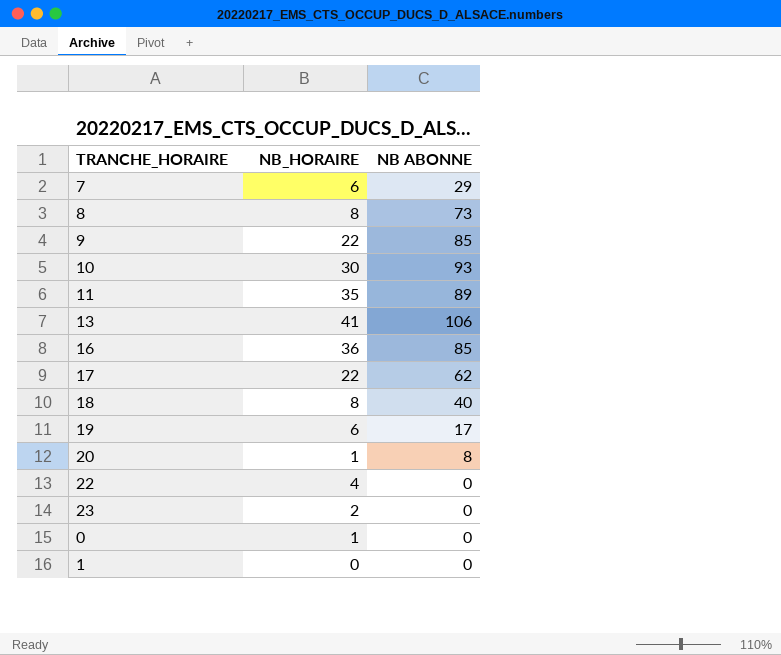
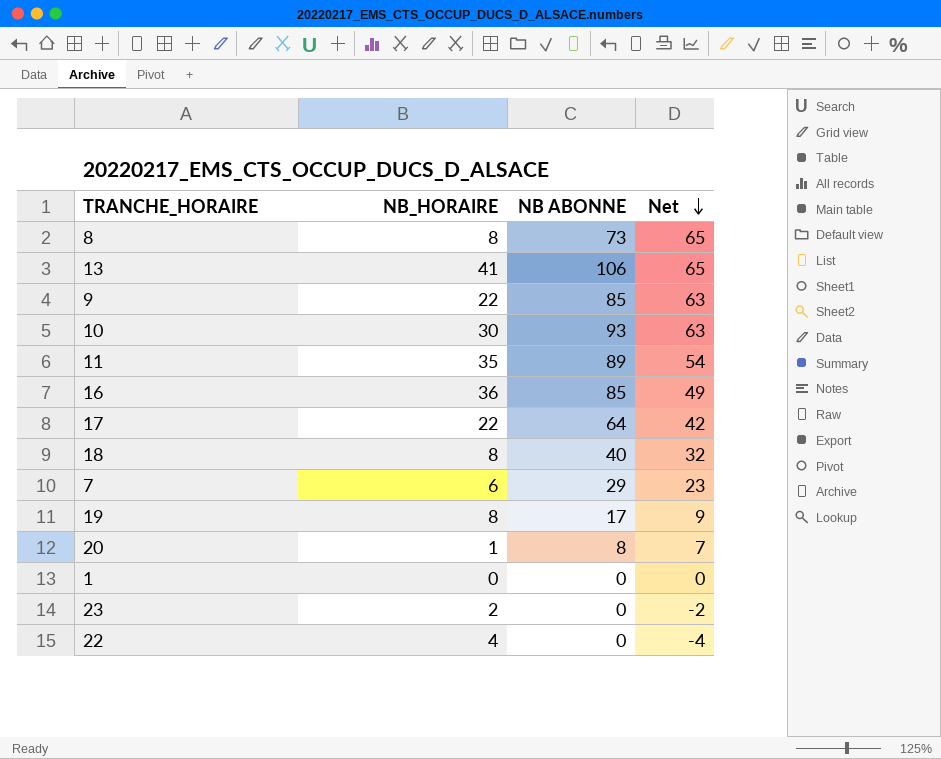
row order: none -> Net descending
column Net | formula: none -> [NB ABONNE] - [NB_HORAIRE]
row 0: 1 | 0 -> none
17 | NB ABONNE: 62 -> 64
19 | NB_HORAIRE: 6 -> 8

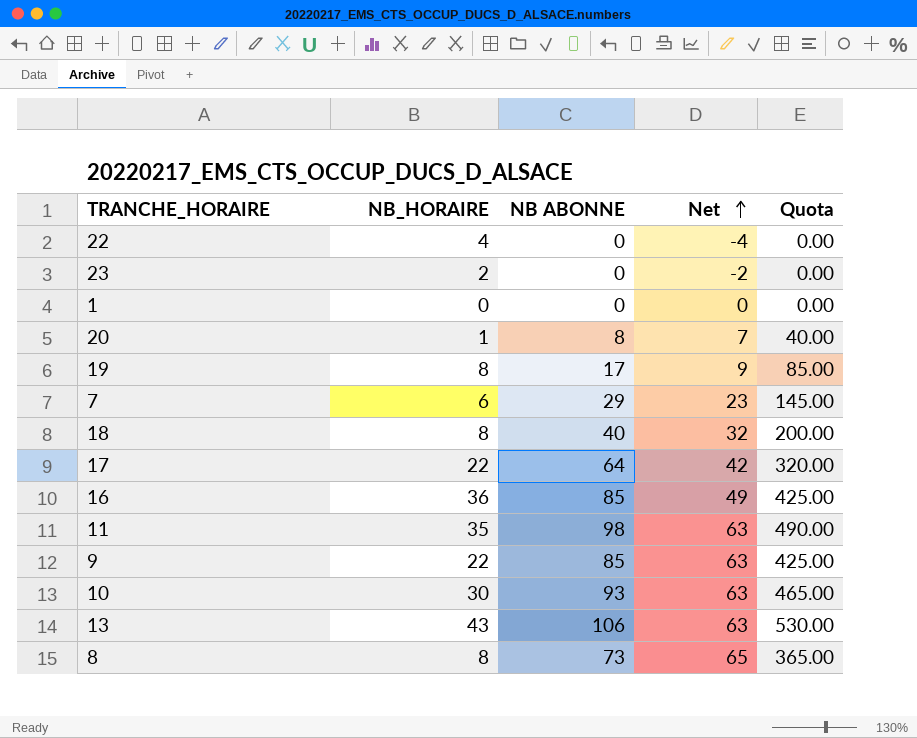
row order: Net descending -> Net ascending
column Quota | formula: none -> [NB ABONNE] * 5
11 | NB ABONNE: 89 -> 98
11 | Net: 54 -> 63
13 | NB_HORAIRE: 41 -> 43
13 | Net: 65 -> 63

